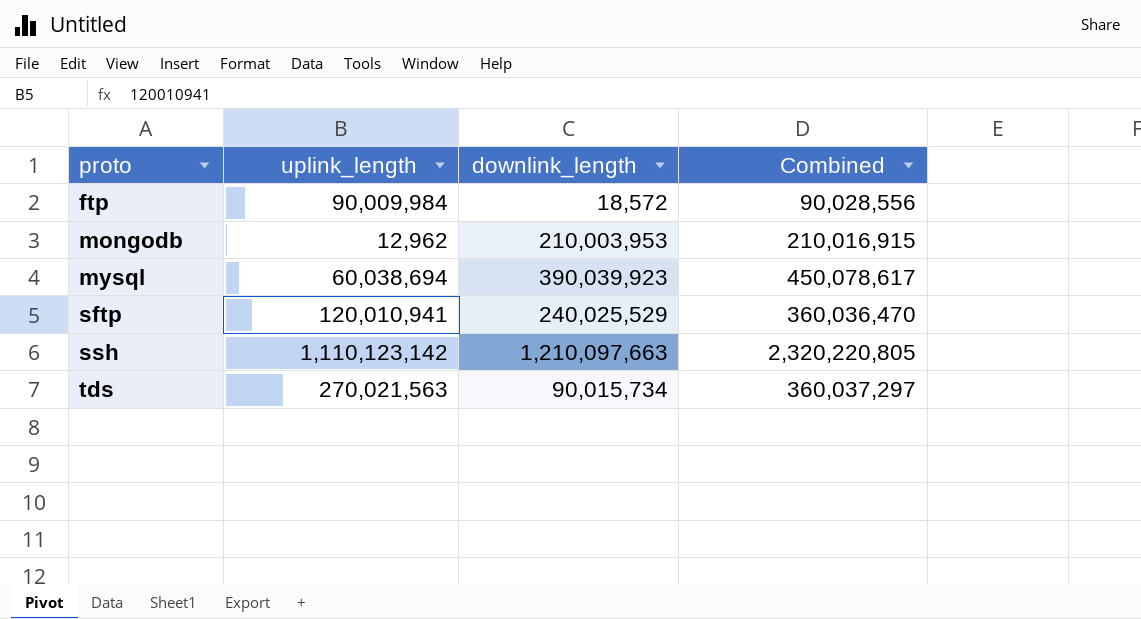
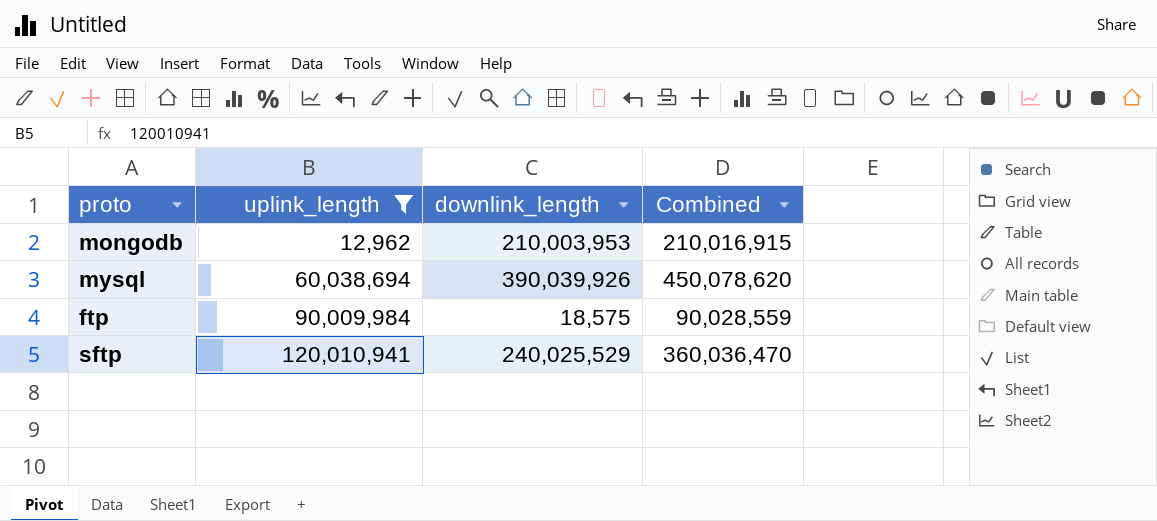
filter: none -> uplink_length <= 120,010,941
row order: proto ascending -> uplink_length ascending
mysql | downlink_length: 390,039,923 -> 390,039,926
mysql | Combined: 450,078,617 -> 450,078,620
ftp | downlink_length: 18,572 -> 18,575
ftp | Combined: 90,028,556 -> 90,028,559

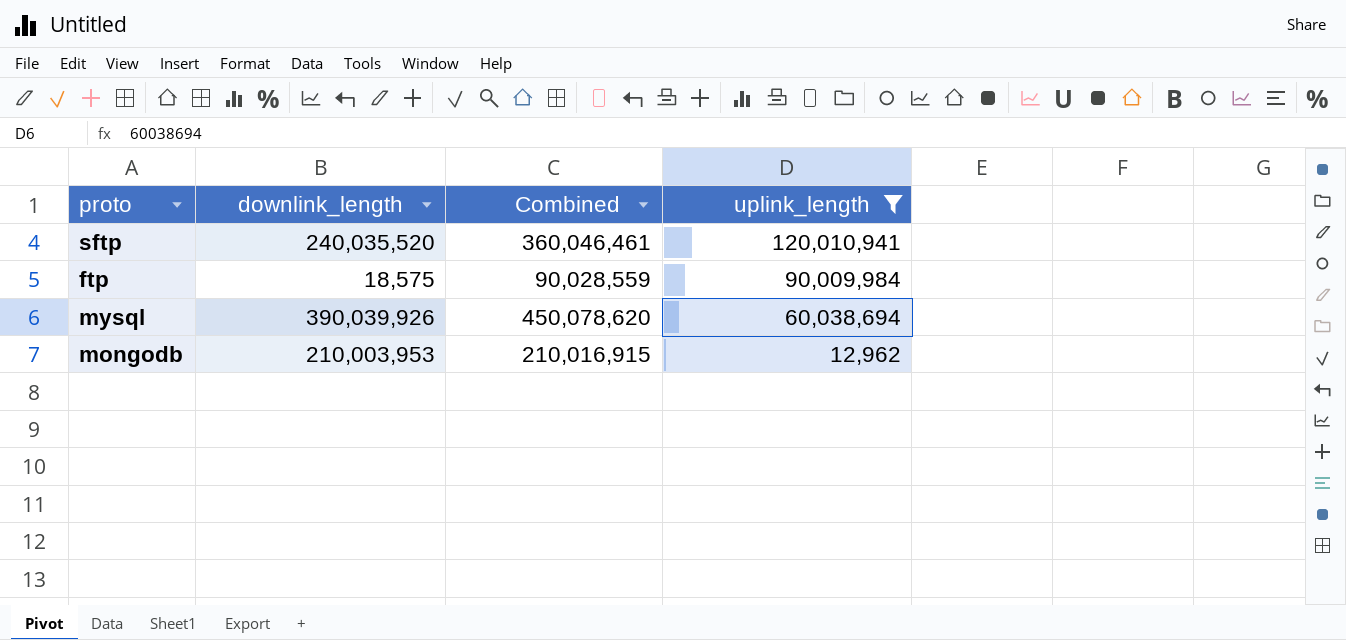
row order: uplink_length ascending -> uplink_length descending
column uplink_length | position: 2 -> 4
sftp | downlink_length: 240,025,529 -> 240,035,520
sftp | Combined: 360,036,470 -> 360,046,461

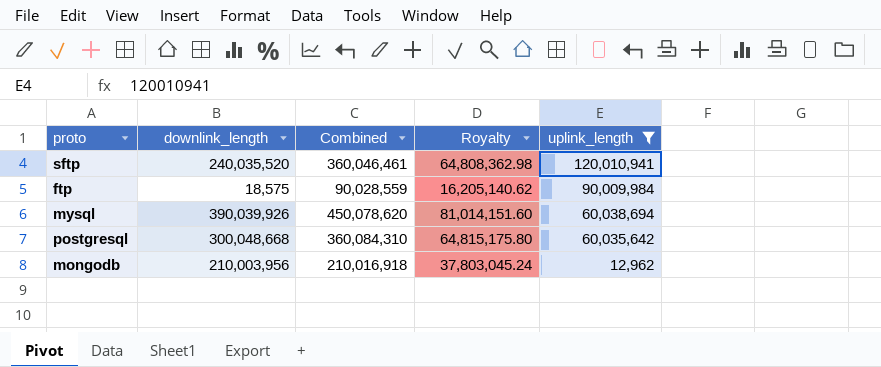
column Royalty | formula: none -> [Combined] * 0.18
row postgresql: none -> 300,048,668 | 360,084,310 | 64,815,175.80 | 60,035,642
mongodb | downlink_length: 210,003,953 -> 210,003,956
mongodb | Combined: 210,016,915 -> 210,016,918

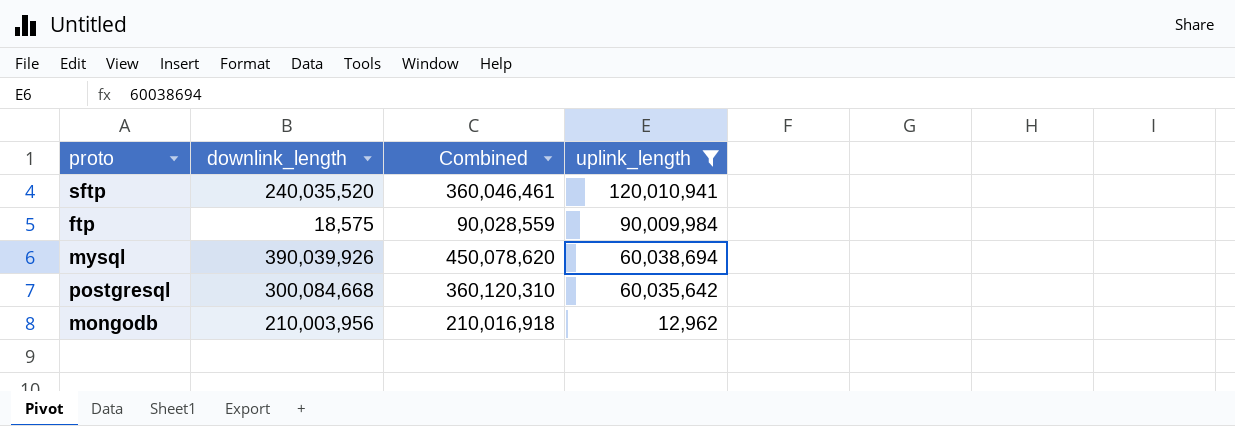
column Royalty | formula: [Combined] * 0.18 -> none
postgresql | downlink_length: 300,048,668 -> 300,084,668
postgresql | Combined: 360,084,310 -> 360,120,310

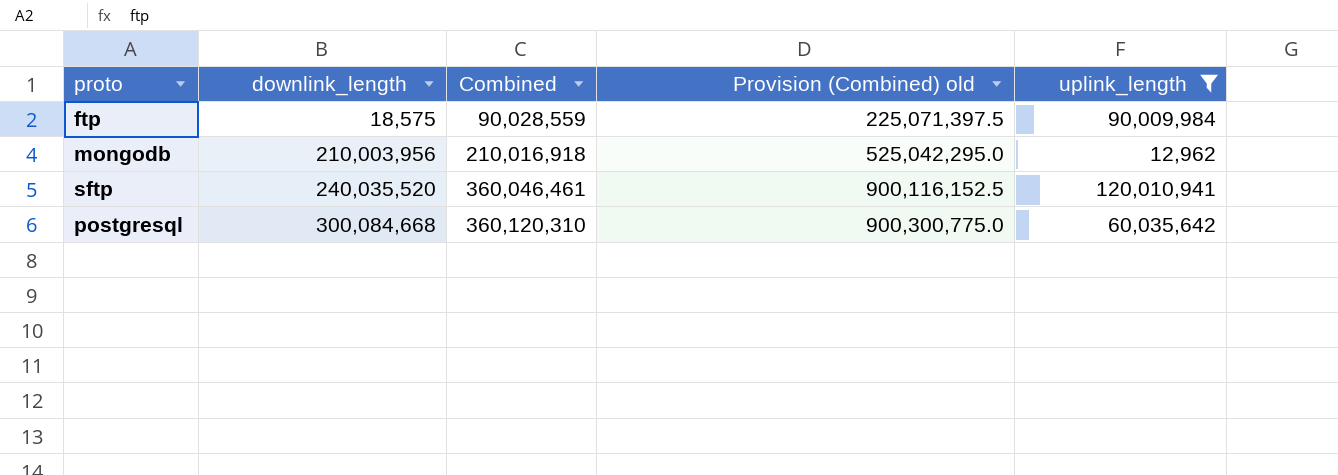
row order: uplink_length descending -> downlink_length ascending
column Provision (Combined) old | formula: none -> [Combined] * 2.5
row mysql: 390,039,926 | 450,078,620 | 60,038,694 -> none

